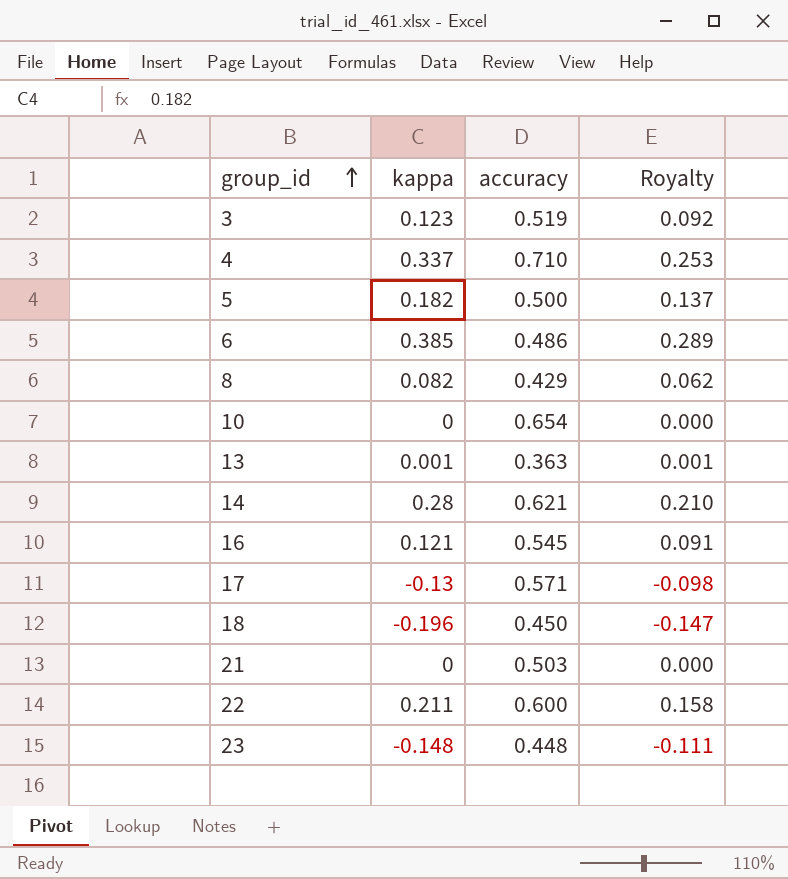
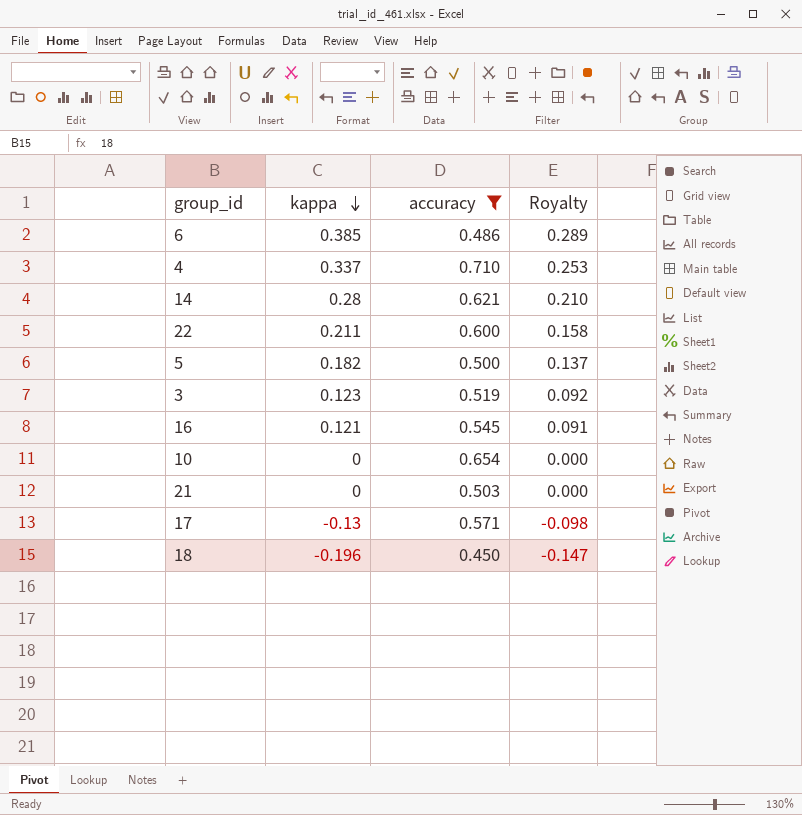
filter: none -> accuracy >= 0.450
row order: group_id ascending -> kappa descending

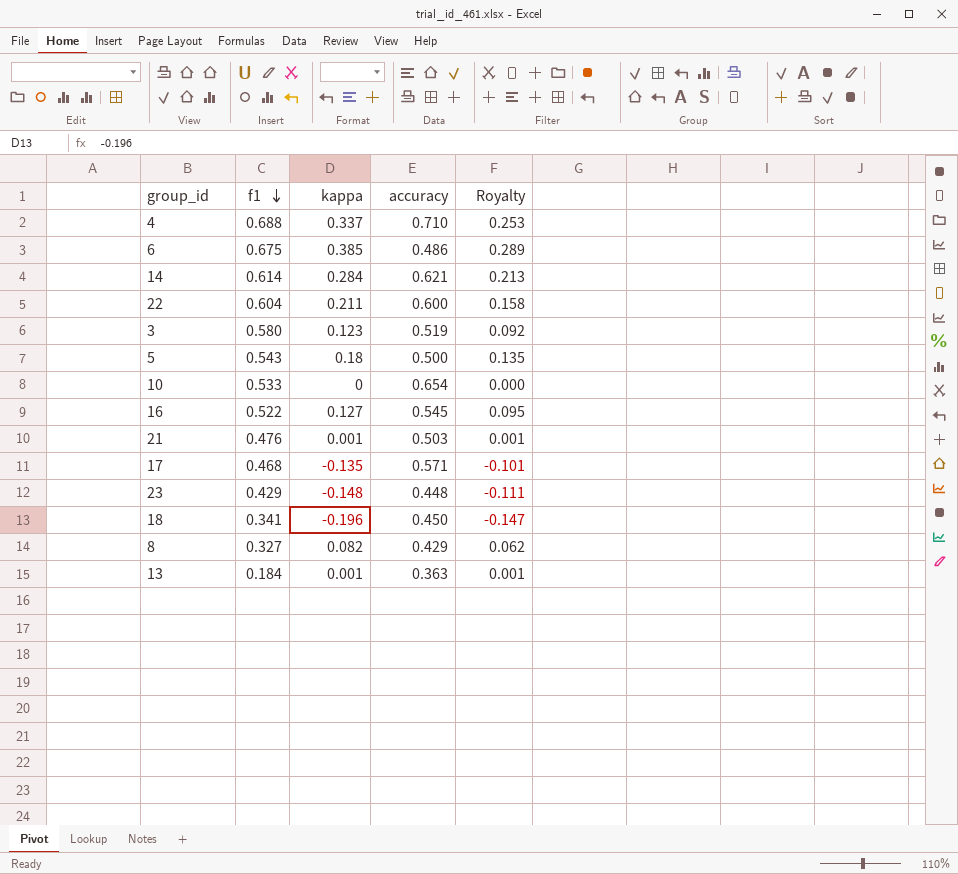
filter: accuracy >= 0.450 -> none
row order: kappa descending -> f1 descending
column f1 | position: none -> 2
14 | kappa: 0.28 -> 0.284
14 | Royalty: 0.210 -> 0.213
5 | kappa: 0.182 -> 0.18
5 | Royalty: 0.137 -> 0.135
16 | kappa: 0.121 -> 0.127
16 | Royalty: 0.091 -> 0.095
21 | kappa: 0 -> 0.001
21 | Royalty: 0.000 -> 0.001
17 | kappa: -0.13 -> -0.135
17 | Royalty: -0.098 -> -0.101

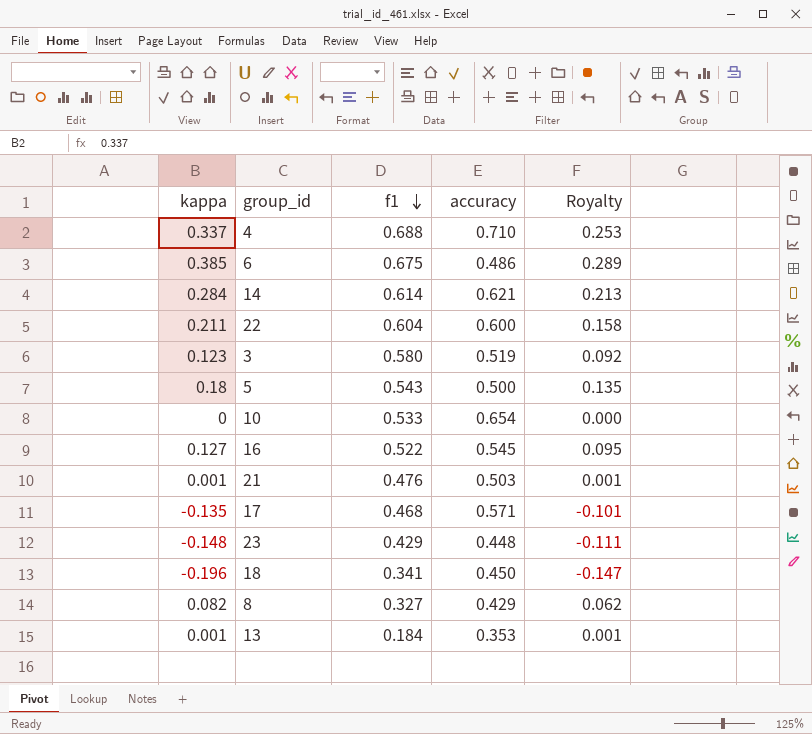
column kappa | position: 3 -> 1
13 | accuracy: 0.363 -> 0.353

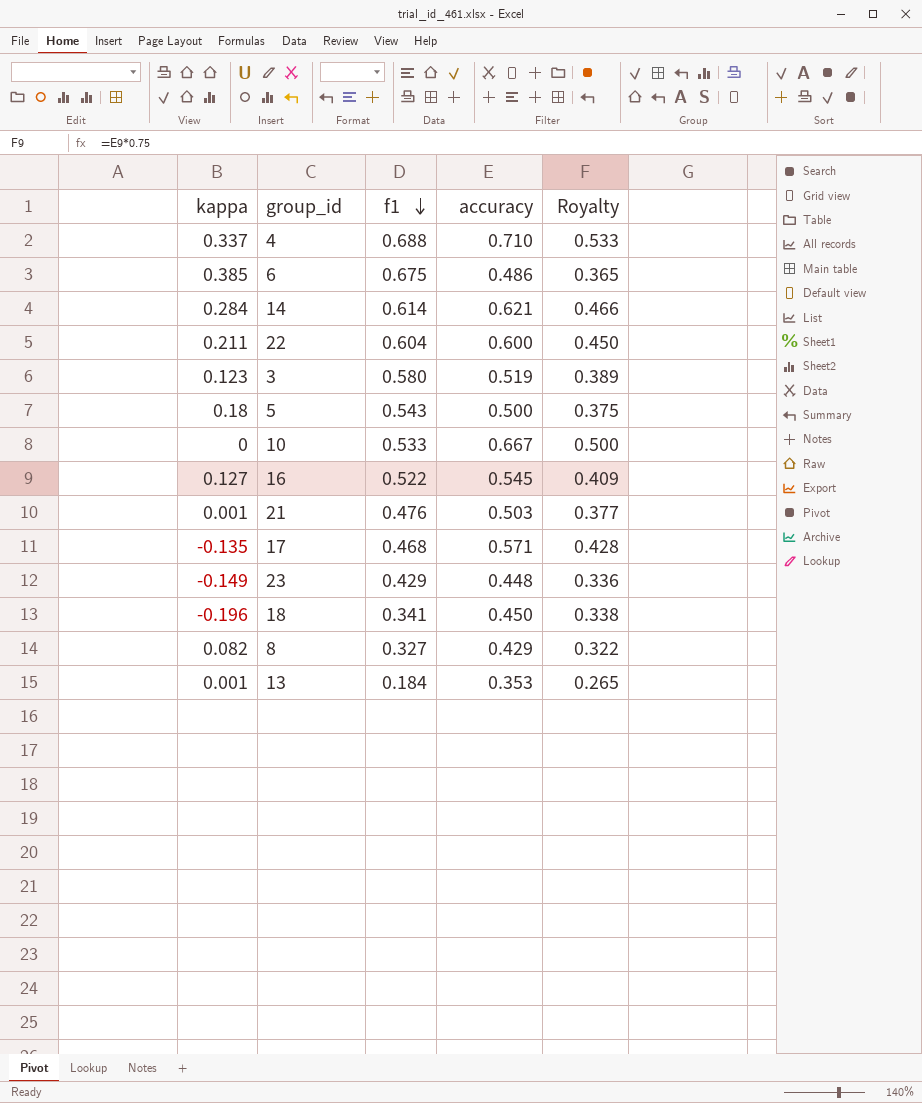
column Royalty | formula: [kappa] * 0.75 -> [accuracy] * 0.75
10 | accuracy: 0.654 -> 0.667
23 | kappa: -0.148 -> -0.149

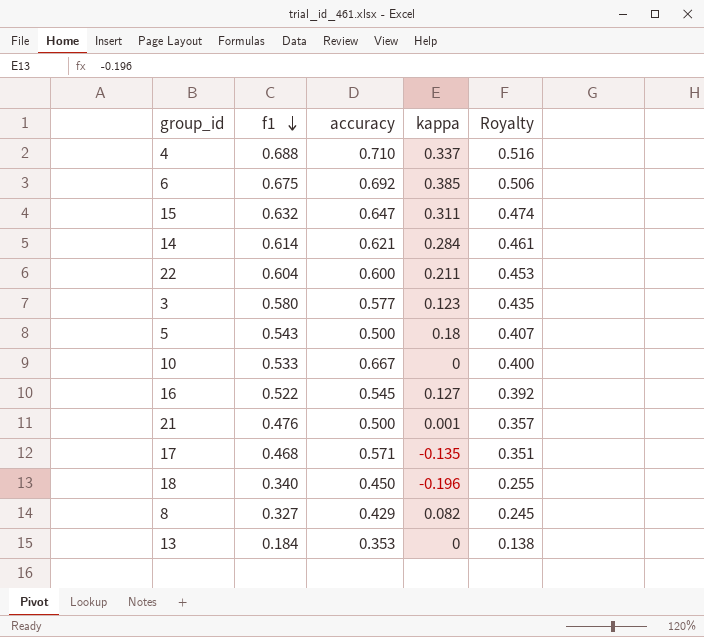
column kappa | position: 1 -> 4
column Royalty | formula: [accuracy] * 0.75 -> [f1] * 0.75
row 23: -0.149 | 0.429 | 0.448 | 0.336 -> none
6 | accuracy: 0.486 -> 0.692
row 15: none -> 0.632 | 0.647 | 0.311 | 0.474
3 | accuracy: 0.519 -> 0.577
21 | accuracy: 0.503 -> 0.500
18 | f1: 0.341 -> 0.340
13 | kappa: 0.001 -> 0

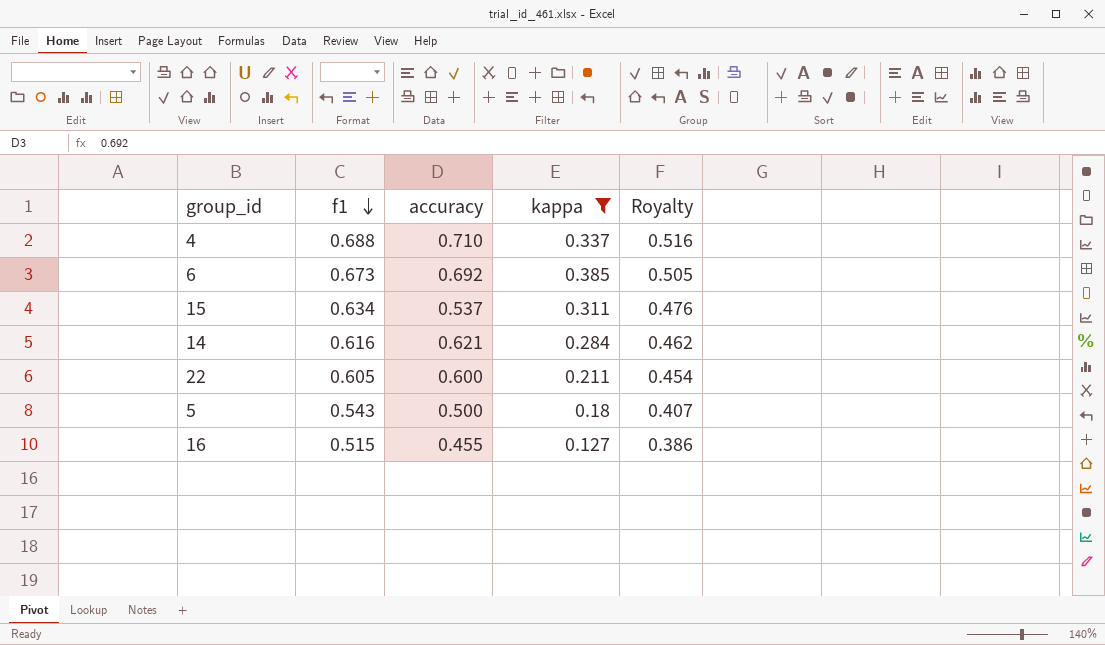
filter: none -> kappa >= 0.127
6 | f1: 0.675 -> 0.673
6 | Royalty: 0.506 -> 0.505
15 | f1: 0.632 -> 0.634
15 | accuracy: 0.647 -> 0.537
15 | Royalty: 0.474 -> 0.476
14 | f1: 0.614 -> 0.616
14 | Royalty: 0.461 -> 0.462
22 | f1: 0.604 -> 0.605
22 | Royalty: 0.453 -> 0.454
16 | f1: 0.522 -> 0.515
16 | accuracy: 0.545 -> 0.455
16 | Royalty: 0.392 -> 0.386

